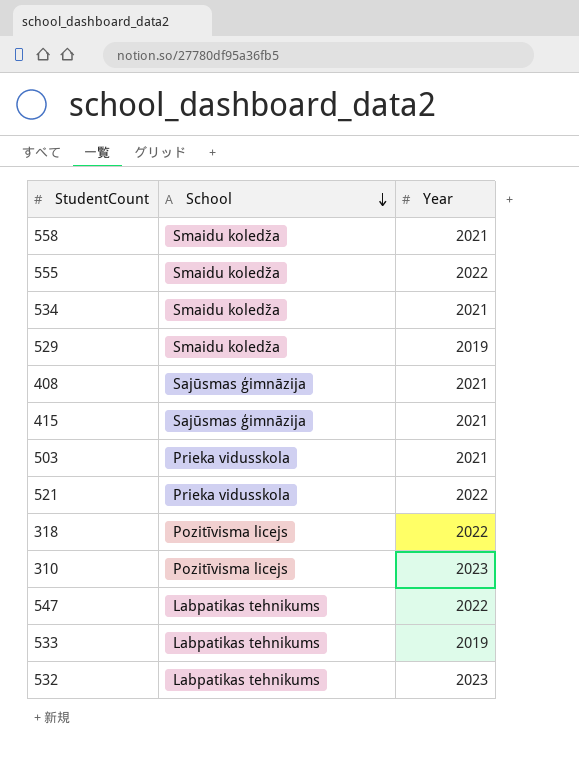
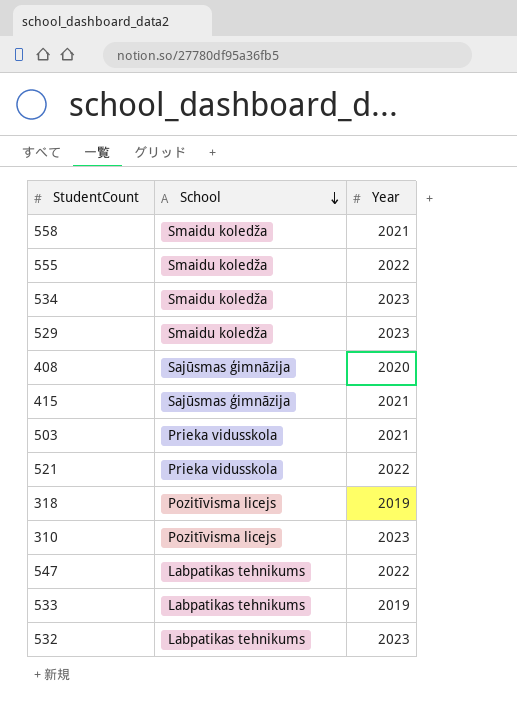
534 | Year: 2021 -> 2023
529 | Year: 2019 -> 2023
408 | Year: 2021 -> 2020
318 | Year: 2022 -> 2019

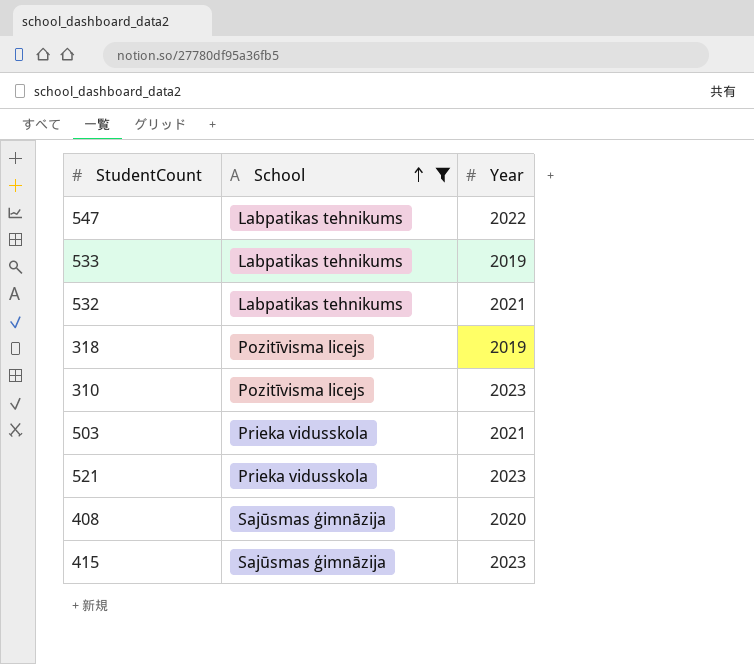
filter: none -> School != Smaidu koledža
row order: School descending -> School ascending
532 | Year: 2023 -> 2021
521 | Year: 2022 -> 2023
415 | Year: 2021 -> 2023

